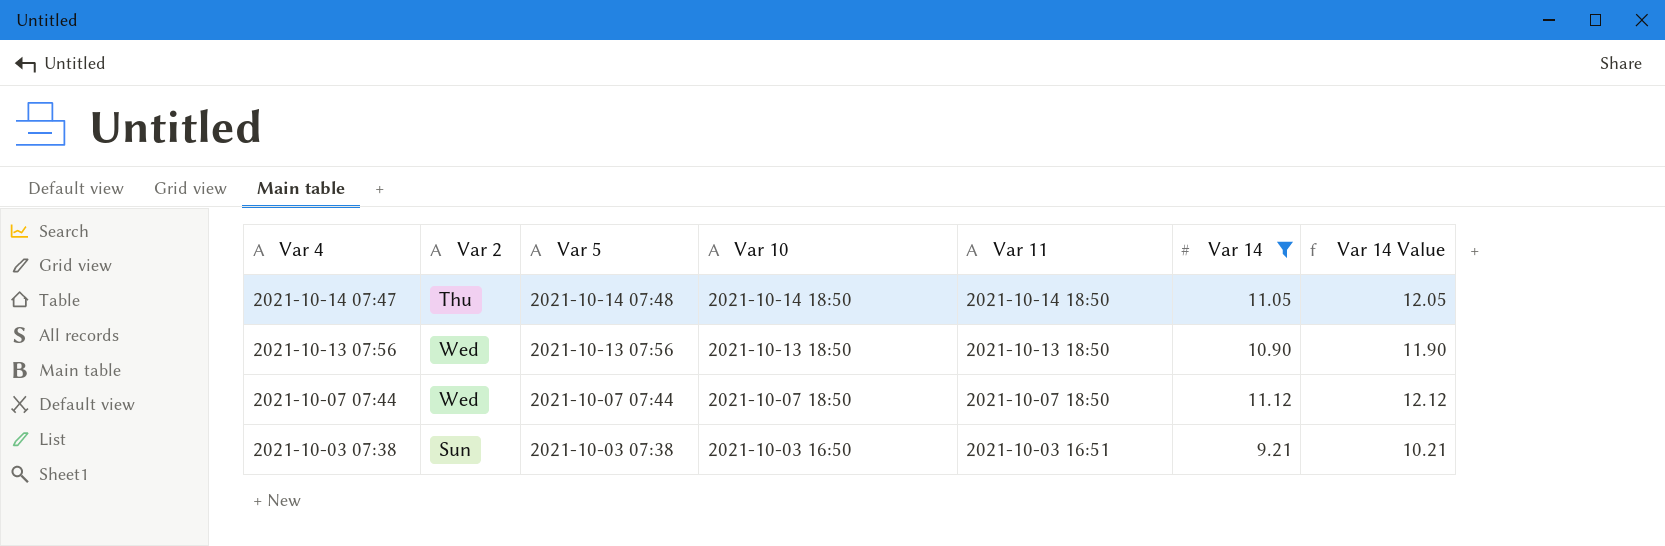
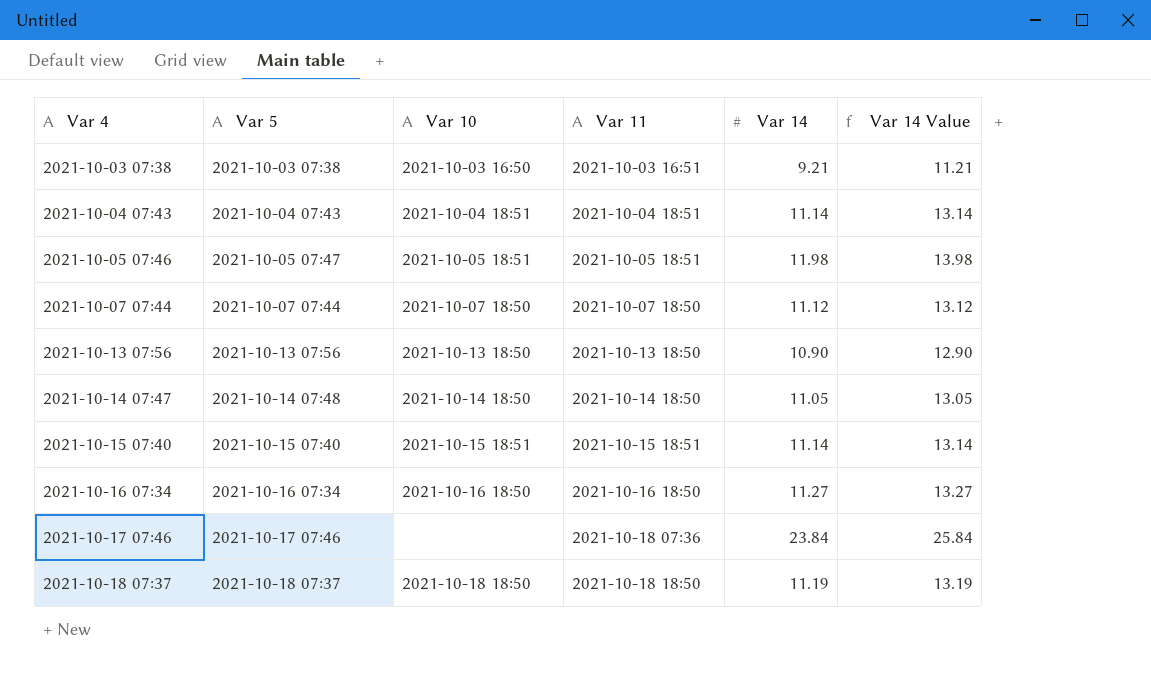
filter: Var 14 <= 11.12 -> none
row order: Var 4 descending -> Var 4 ascending
column Var 2 | position: 2 -> none
column Var 14 Value | formula: [Var 14] + 1 -> [Var 14] + 2

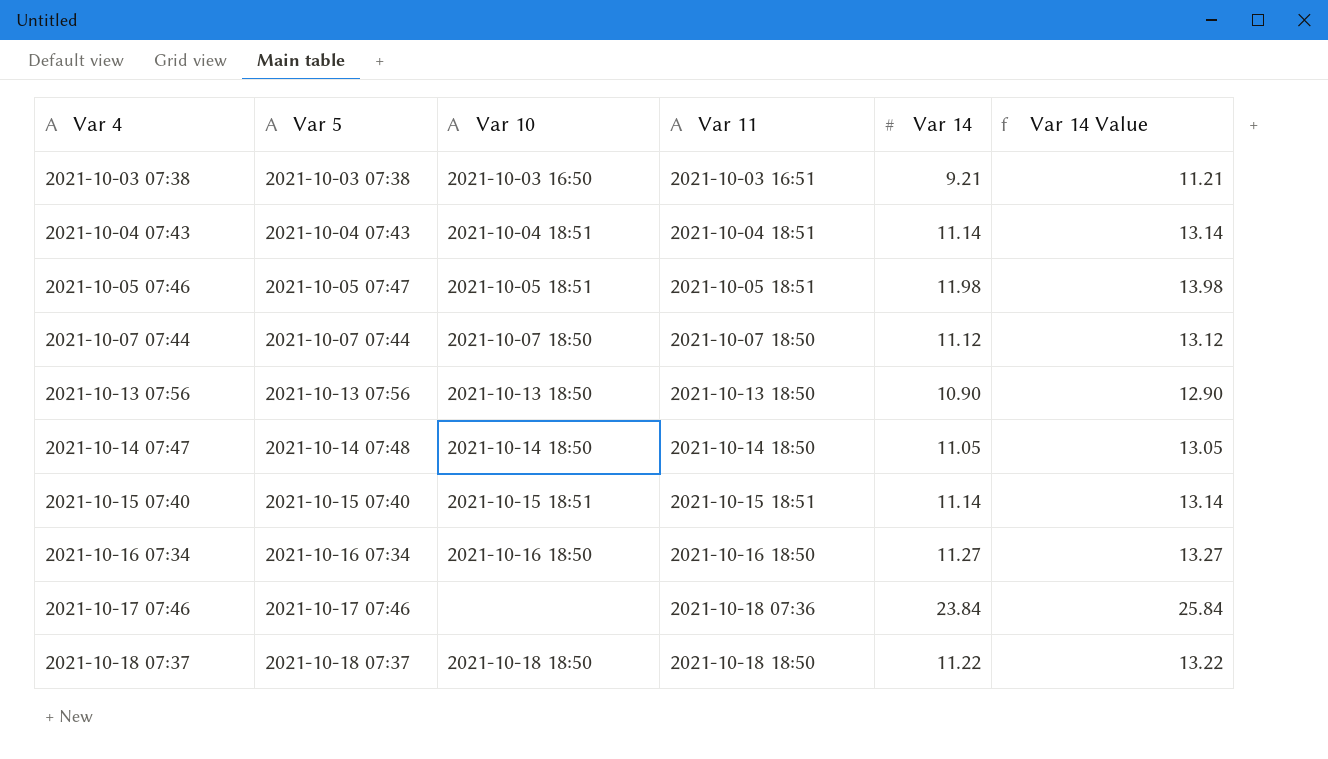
2021-10-18 07:37 | Var 14: 11.19 -> 11.22
2021-10-18 07:37 | Var 14 Value: 13.19 -> 13.22

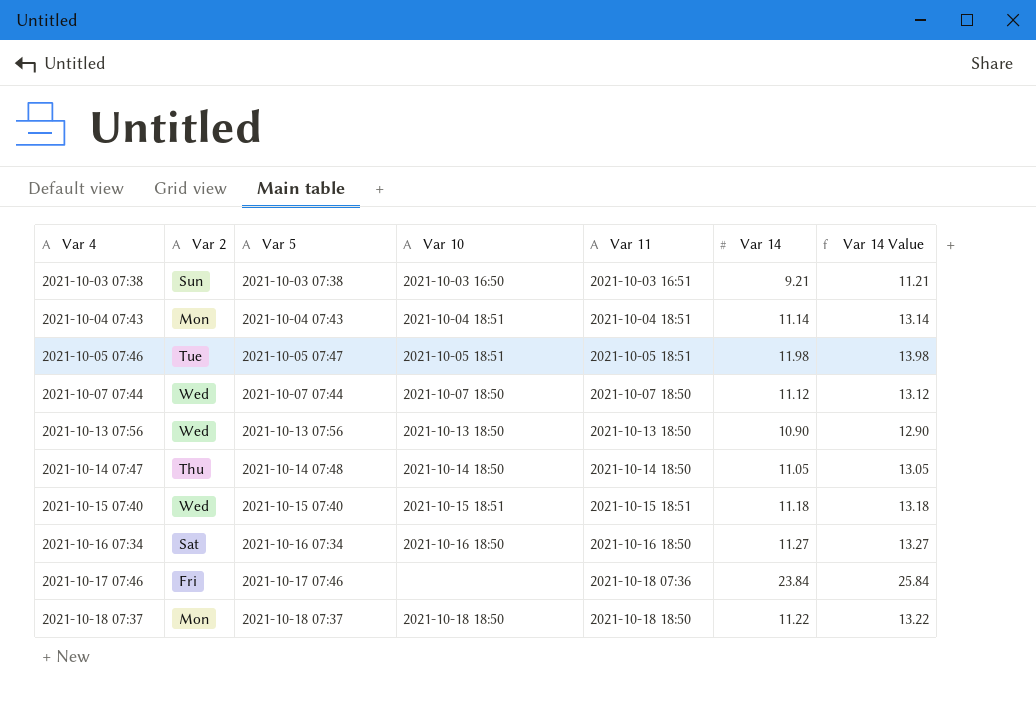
column Var 2 | position: none -> 2
2021-10-15 07:40 | Var 14: 11.14 -> 11.18
2021-10-15 07:40 | Var 14 Value: 13.14 -> 13.18

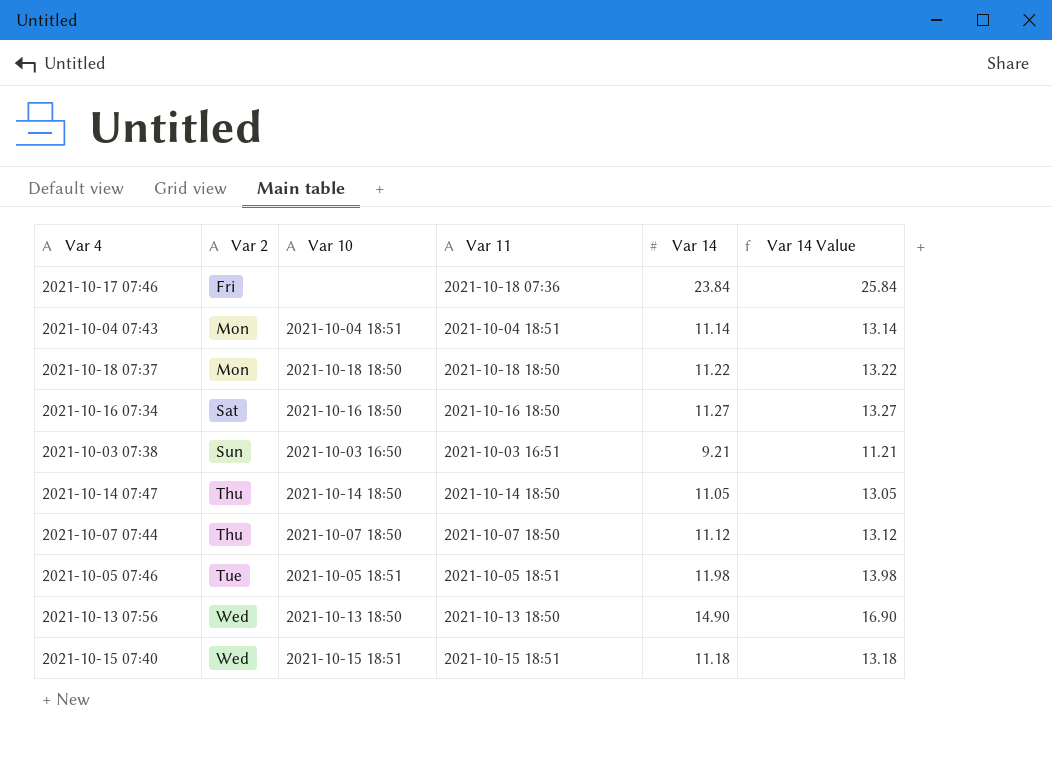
row order: Var 4 ascending -> Var 2 ascending
column Var 5 | position: 3 -> none
2021-10-07 07:44 | Var 2: Wed -> Thu
2021-10-13 07:56 | Var 14: 10.90 -> 14.90
2021-10-13 07:56 | Var 14 Value: 12.90 -> 16.90

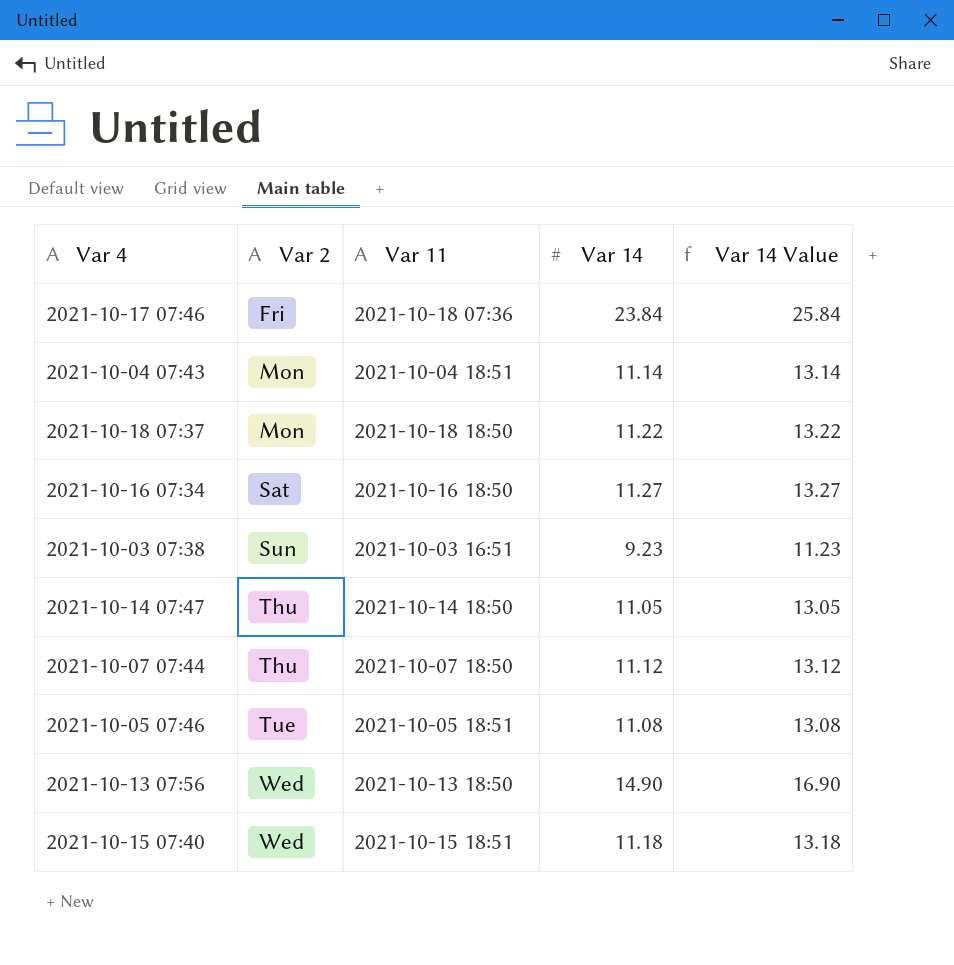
column Var 10 | position: 3 -> none
2021-10-03 07:38 | Var 14: 9.21 -> 9.23
2021-10-03 07:38 | Var 14 Value: 11.21 -> 11.23
2021-10-05 07:46 | Var 14: 11.98 -> 11.08
2021-10-05 07:46 | Var 14 Value: 13.98 -> 13.08

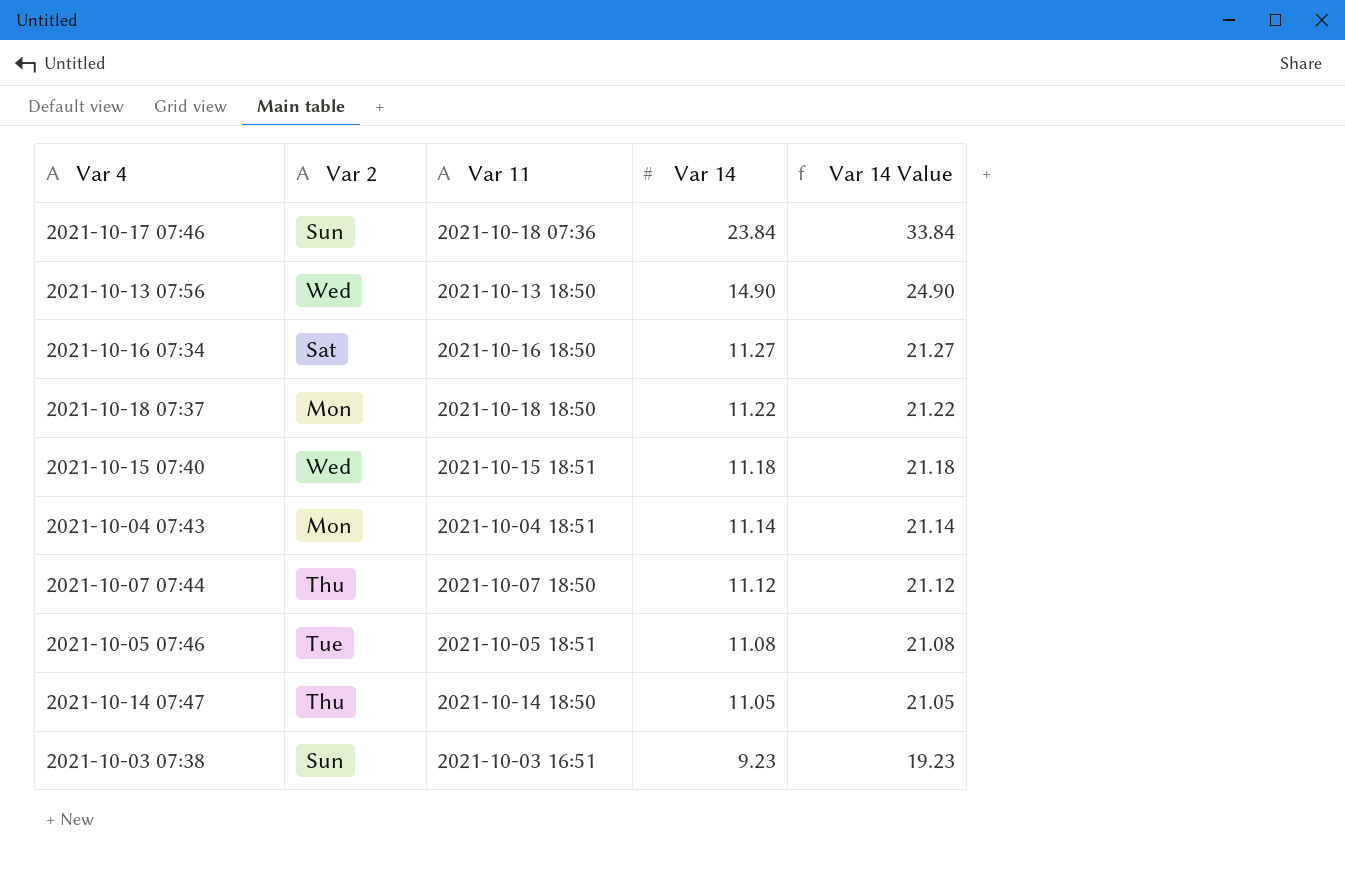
row order: Var 2 ascending -> Var 14 descending
column Var 14 Value | formula: [Var 14] + 2 -> [Var 14] + 10
2021-10-17 07:46 | Var 2: Fri -> Sun

